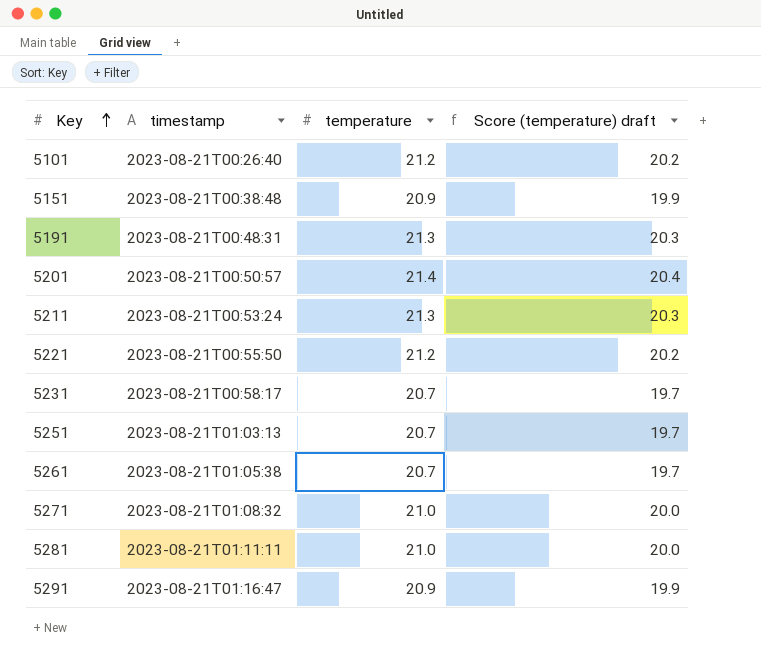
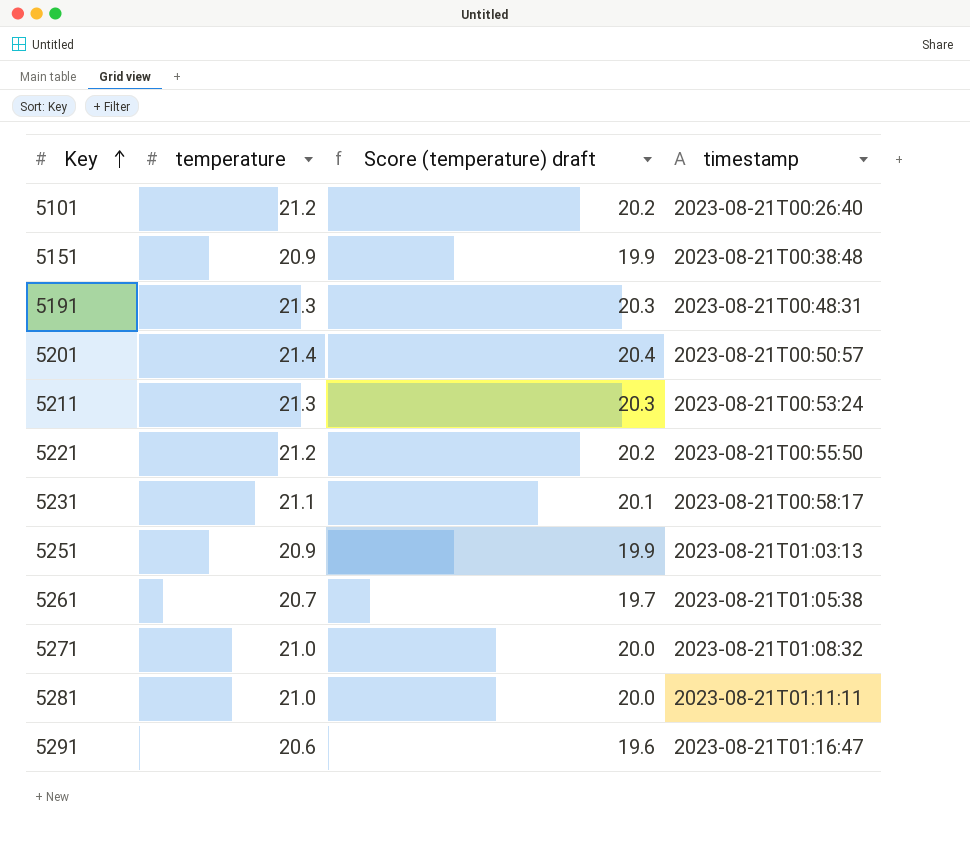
column timestamp | position: 2 -> 4
5231 | temperature: 20.7 -> 21.1
5231 | Score (temperature) draft: 19.7 -> 20.1
5251 | temperature: 20.7 -> 20.9
5251 | Score (temperature) draft: 19.7 -> 19.9
5291 | temperature: 20.9 -> 20.6
5291 | Score (temperature) draft: 19.9 -> 19.6

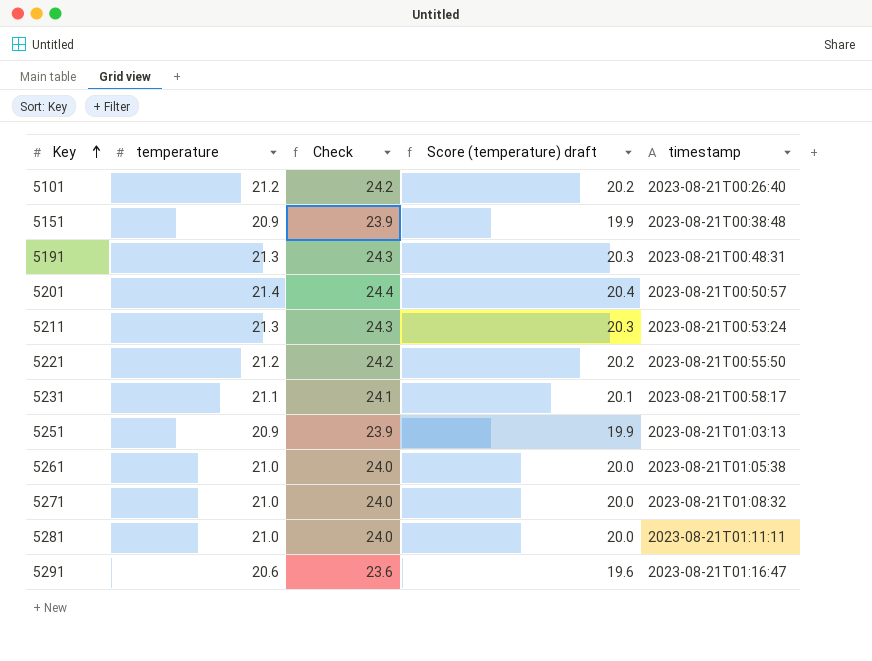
column Check | formula: none -> [temperature] + 3
5261 | temperature: 20.7 -> 21.0
5261 | Score (temperature) draft: 19.7 -> 20.0

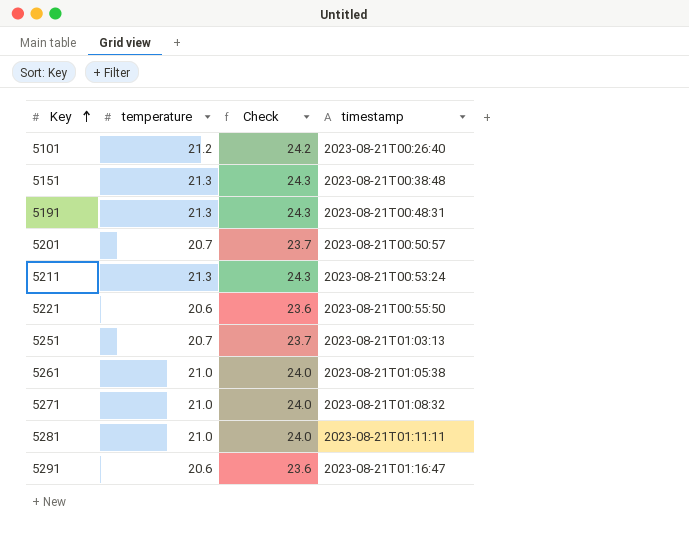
column Score (temperature) draft | formula: [temperature] - 1 -> none
row 5231: 21.1 | 24.1 | 20.1 | 2023-08-21T00:58:17 -> none
5151 | temperature: 20.9 -> 21.3
5151 | Check: 23.9 -> 24.3
5201 | temperature: 21.4 -> 20.7
5201 | Check: 24.4 -> 23.7
5221 | temperature: 21.2 -> 20.6
5221 | Check: 24.2 -> 23.6
5251 | temperature: 20.9 -> 20.7
5251 | Check: 23.9 -> 23.7

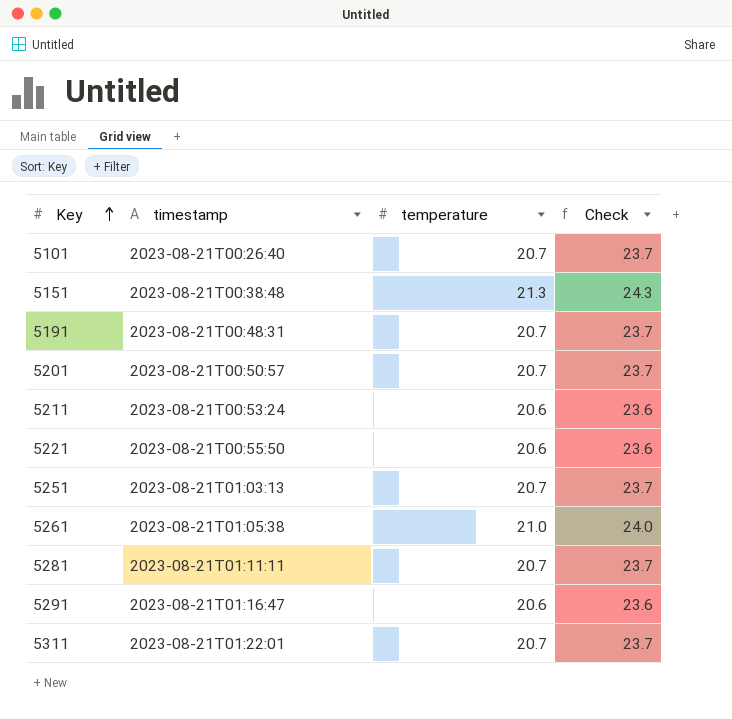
column timestamp | position: 4 -> 2
row 5271: 21.0 | 24.0 | 2023-08-21T01:08:32 -> none
5101 | temperature: 21.2 -> 20.7
5101 | Check: 24.2 -> 23.7
5191 | temperature: 21.3 -> 20.7
5191 | Check: 24.3 -> 23.7
5211 | temperature: 21.3 -> 20.6
5211 | Check: 24.3 -> 23.6
5281 | temperature: 21.0 -> 20.7
5281 | Check: 24.0 -> 23.7
row 5311: none -> 2023-08-21T01:22:01 | 20.7 | 23.7

